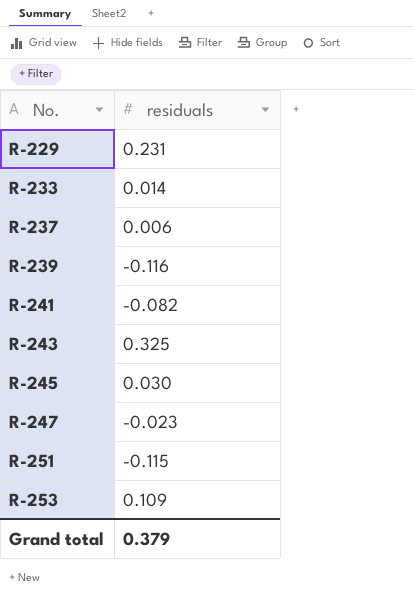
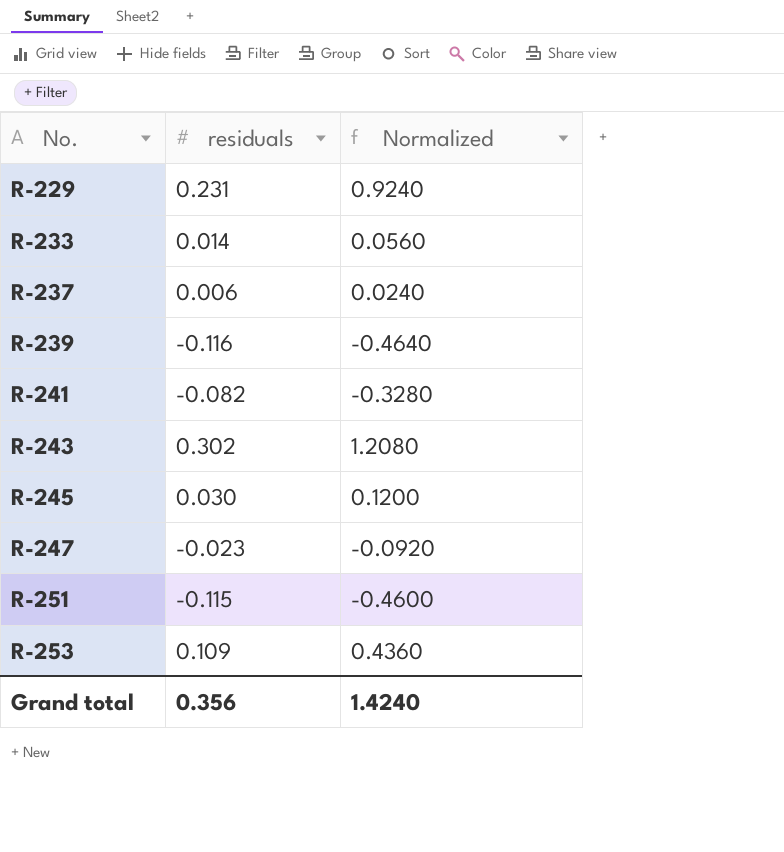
column Normalized | formula: none -> [residuals] * 4
R-243 | residuals: 0.325 -> 0.302
Grand total | residuals: 0.379 -> 0.356

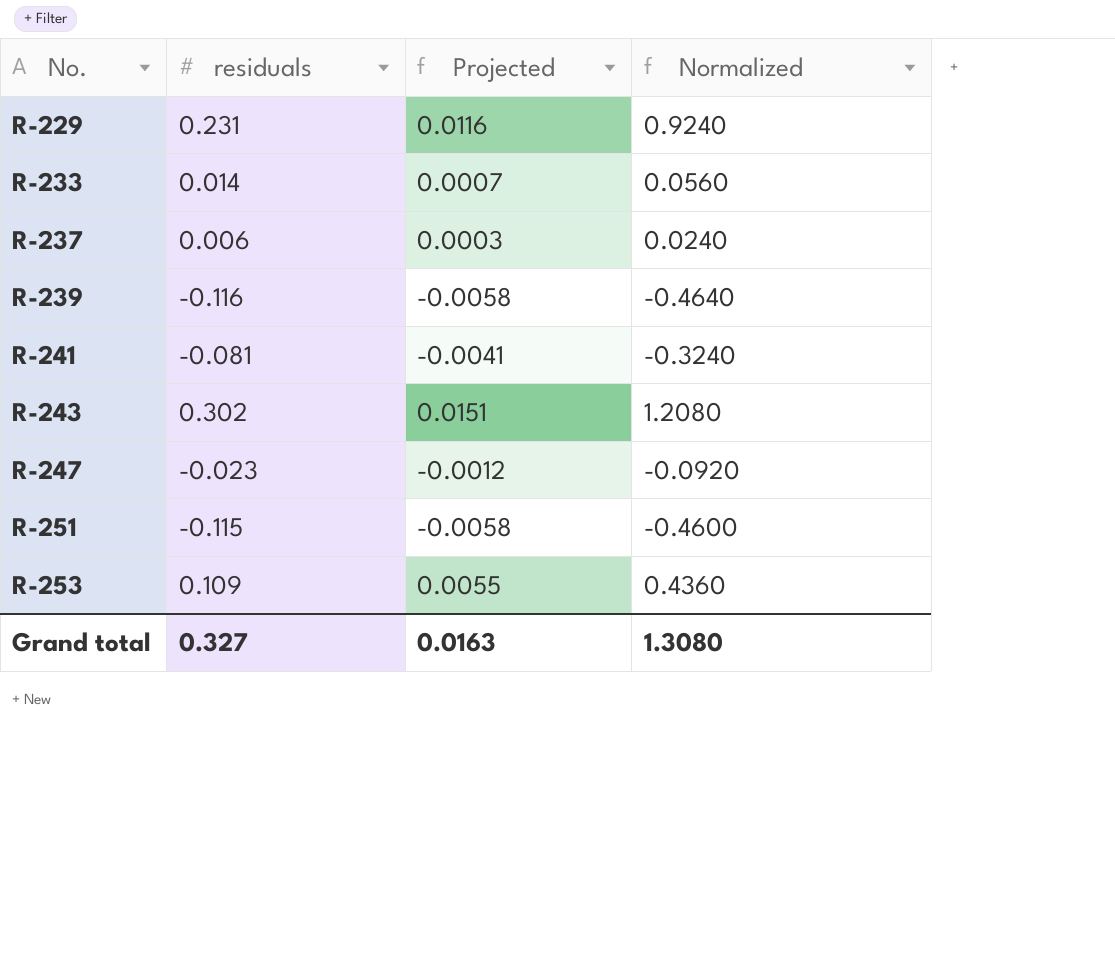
column Projected | formula: none -> [residuals] * 0.05
row R-245: 0.030 | 0.1200 -> none
R-241 | residuals: -0.082 -> -0.081
R-241 | Normalized: -0.3280 -> -0.3240
Grand total | residuals: 0.356 -> 0.327
Grand total | Normalized: 1.4240 -> 1.3080

